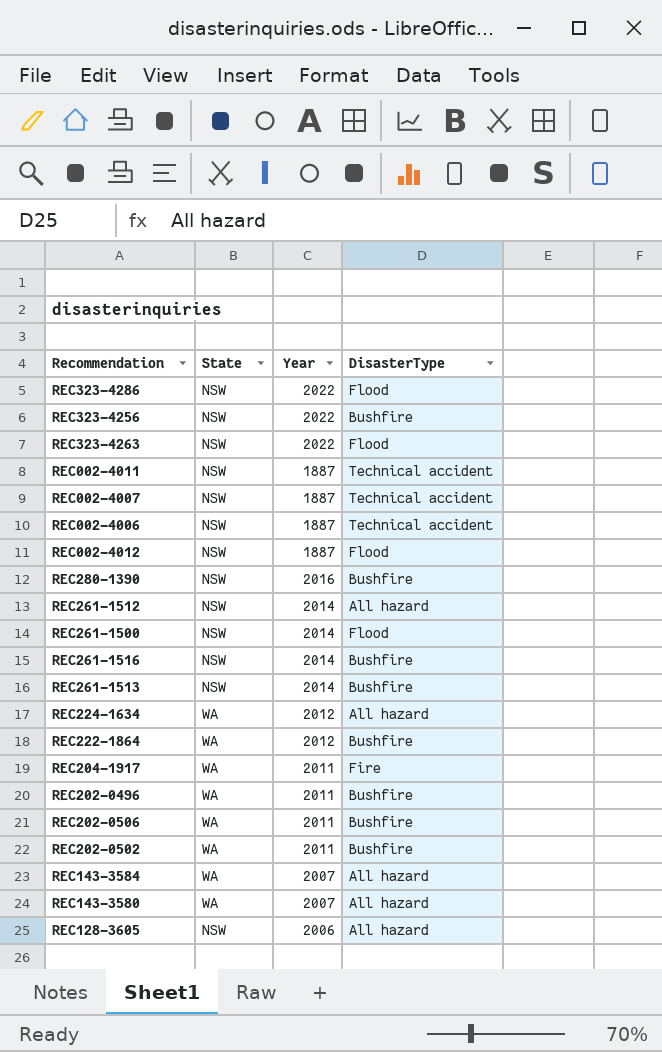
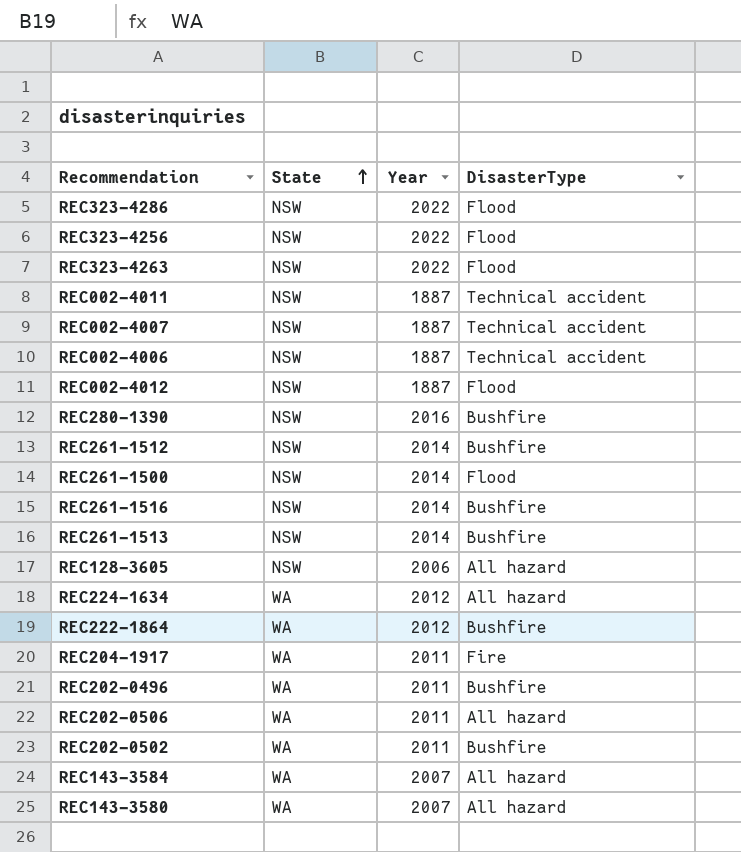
row order: none -> State ascending
REC323-4256 | DisasterType: Bushfire -> Flood
REC261-1512 | DisasterType: All hazard -> Bushfire
REC202-0506 | DisasterType: Bushfire -> All hazard

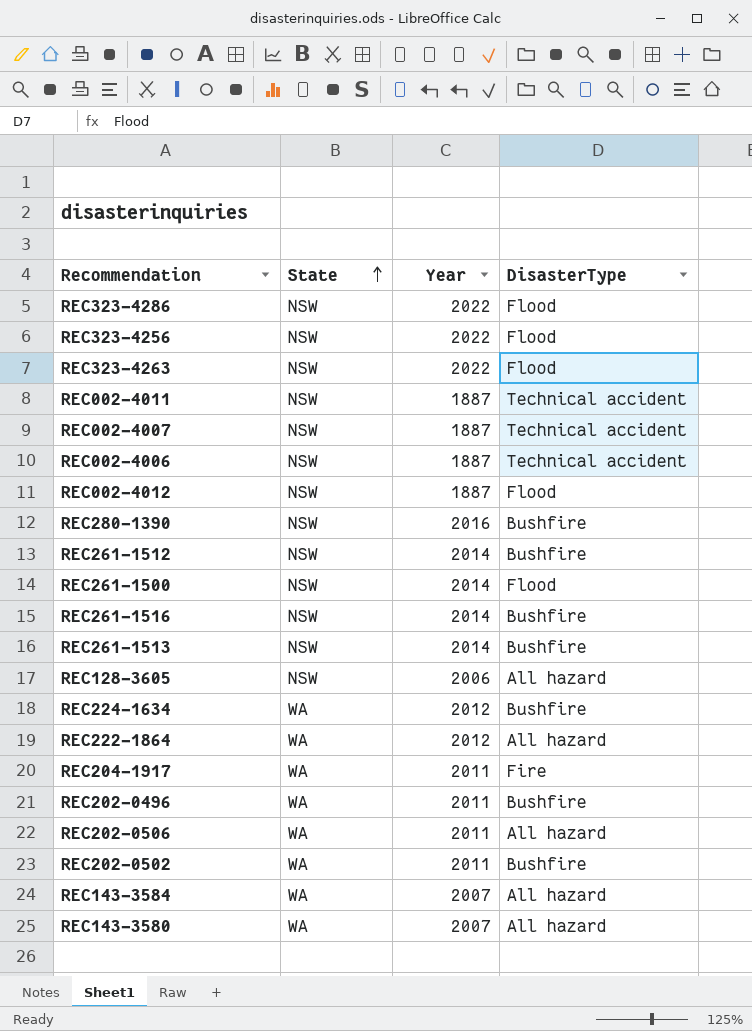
REC224-1634 | DisasterType: All hazard -> Bushfire
REC222-1864 | DisasterType: Bushfire -> All hazard

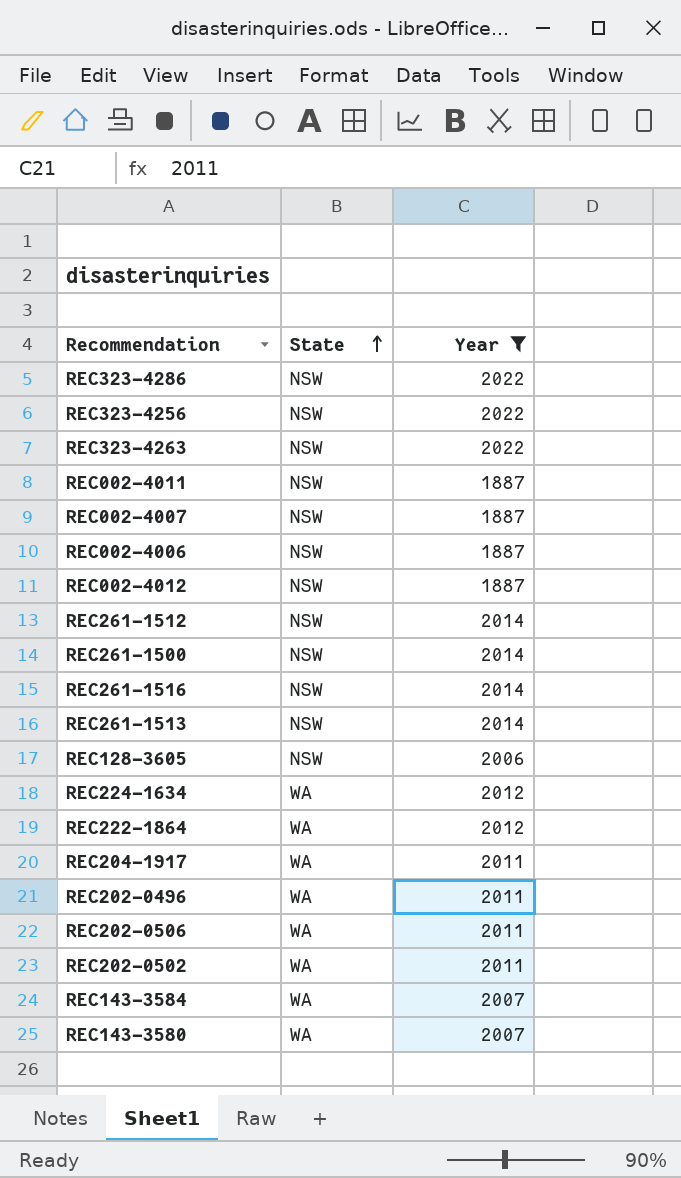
filter: none -> Year != 2016
column DisasterType | position: 4 -> none

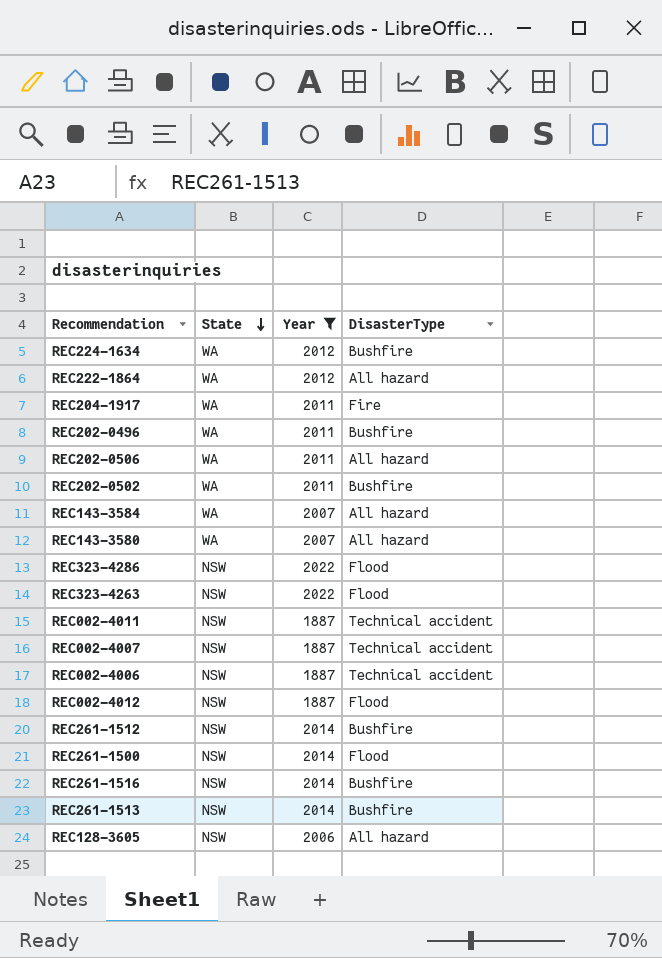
row order: State ascending -> State descending
column DisasterType | position: none -> 4
row REC323-4256: NSW | 2022 -> none

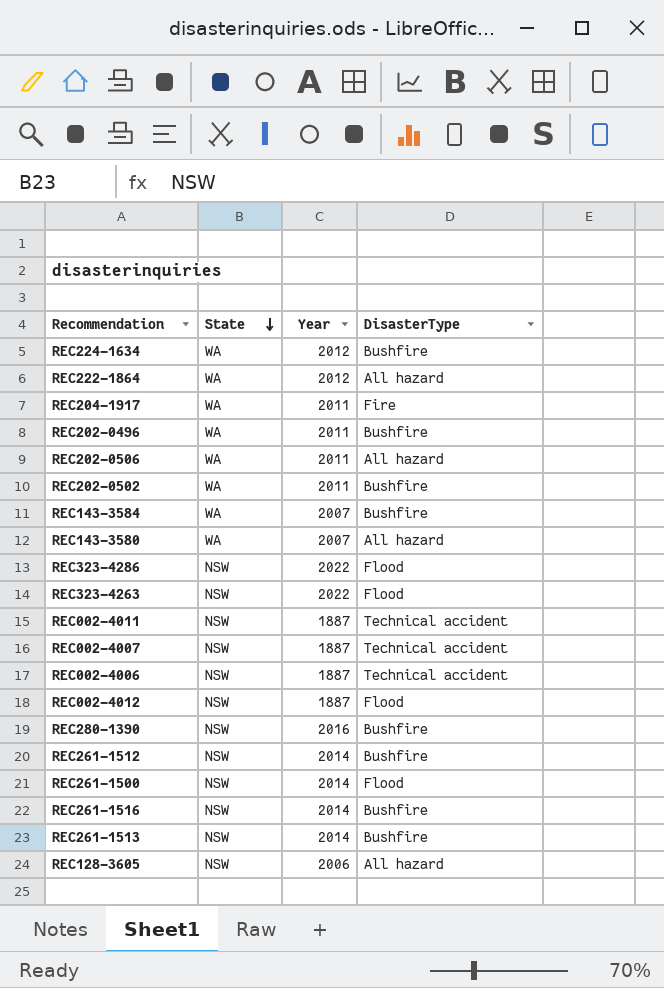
filter: Year != 2016 -> none
REC143-3584 | DisasterType: All hazard -> Bushfire

